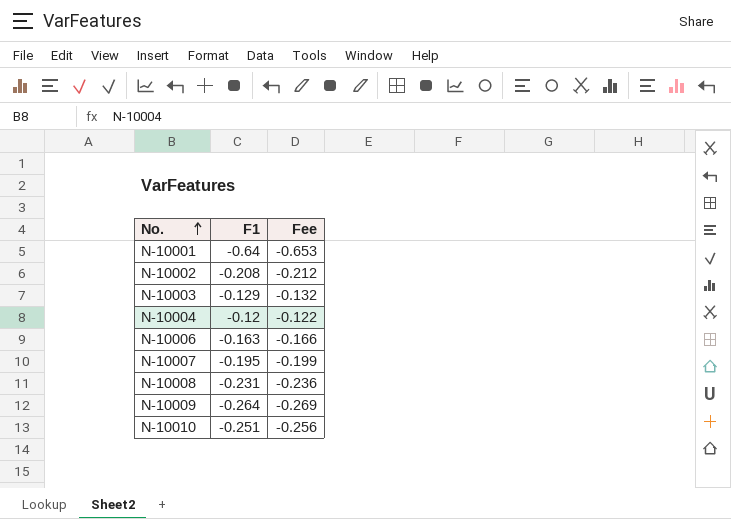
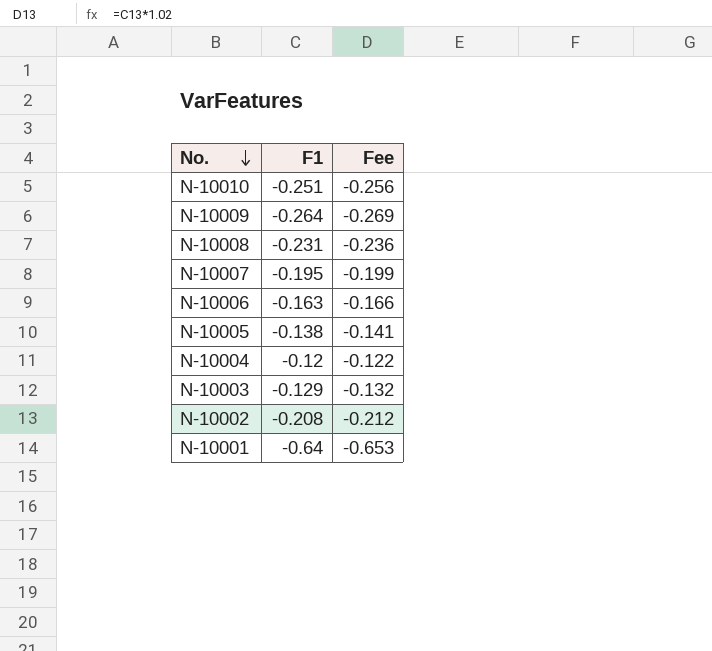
row order: No. ascending -> No. descending
row N-10005: none -> -0.138 | -0.141

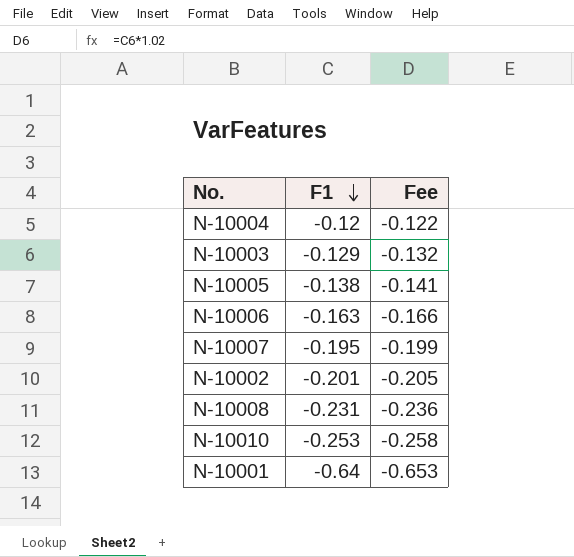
row order: No. descending -> F1 descending
row N-10009: -0.264 | -0.269 -> none
N-10002 | F1: -0.208 -> -0.201
N-10002 | Fee: -0.212 -> -0.205
N-10010 | F1: -0.251 -> -0.253
N-10010 | Fee: -0.256 -> -0.258

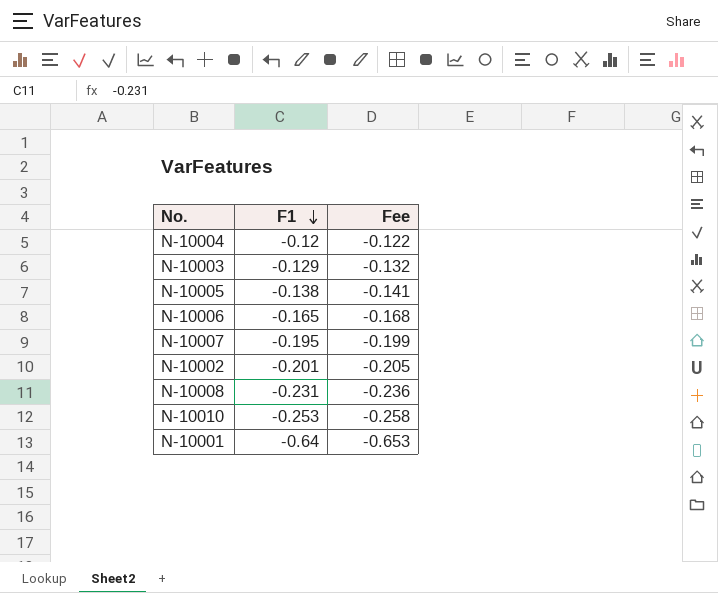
N-10006 | F1: -0.163 -> -0.165
N-10006 | Fee: -0.166 -> -0.168

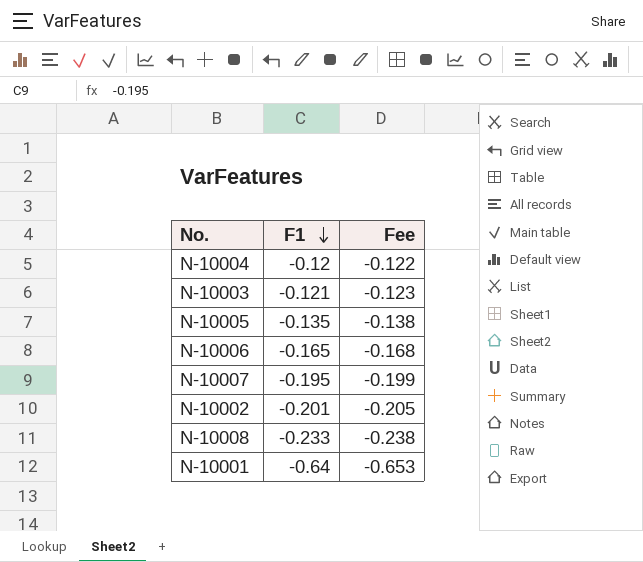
row N-10010: -0.253 | -0.258 -> none
N-10003 | F1: -0.129 -> -0.121
N-10003 | Fee: -0.132 -> -0.123
N-10005 | F1: -0.138 -> -0.135
N-10005 | Fee: -0.141 -> -0.138
N-10008 | F1: -0.231 -> -0.233
N-10008 | Fee: -0.236 -> -0.238

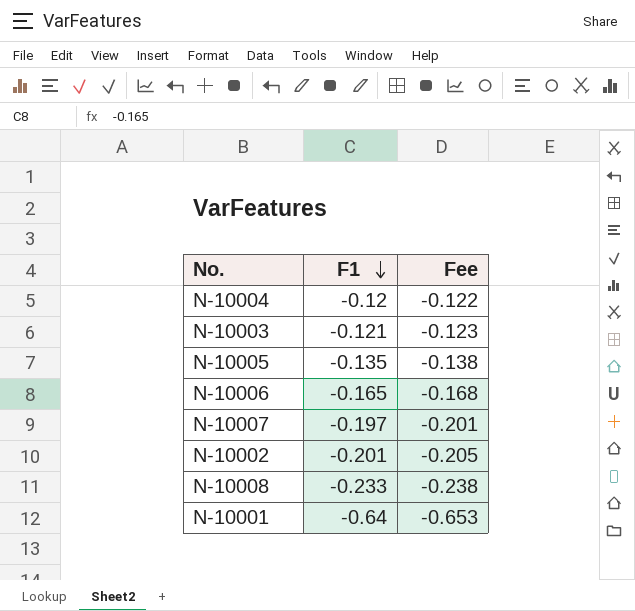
N-10007 | F1: -0.195 -> -0.197
N-10007 | Fee: -0.199 -> -0.201

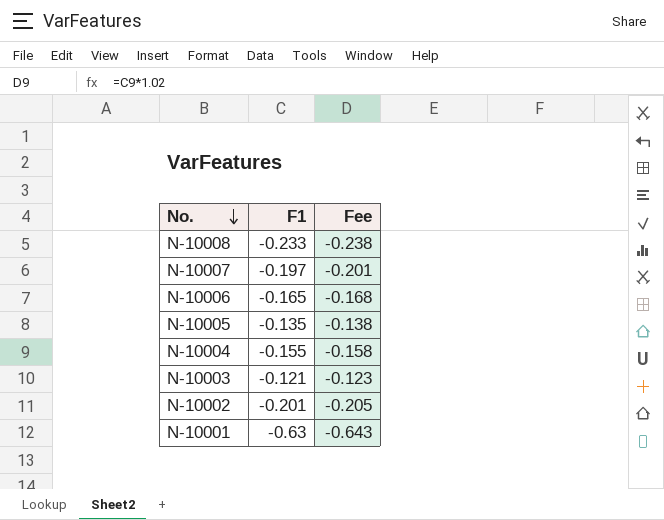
row order: F1 descending -> No. descending
N-10004 | F1: -0.12 -> -0.155
N-10004 | Fee: -0.122 -> -0.158
N-10001 | F1: -0.64 -> -0.63
N-10001 | Fee: -0.653 -> -0.643

